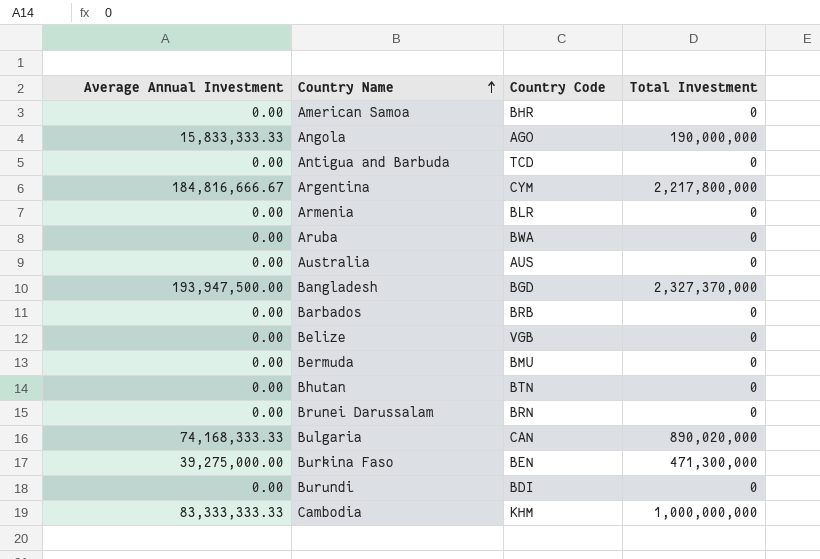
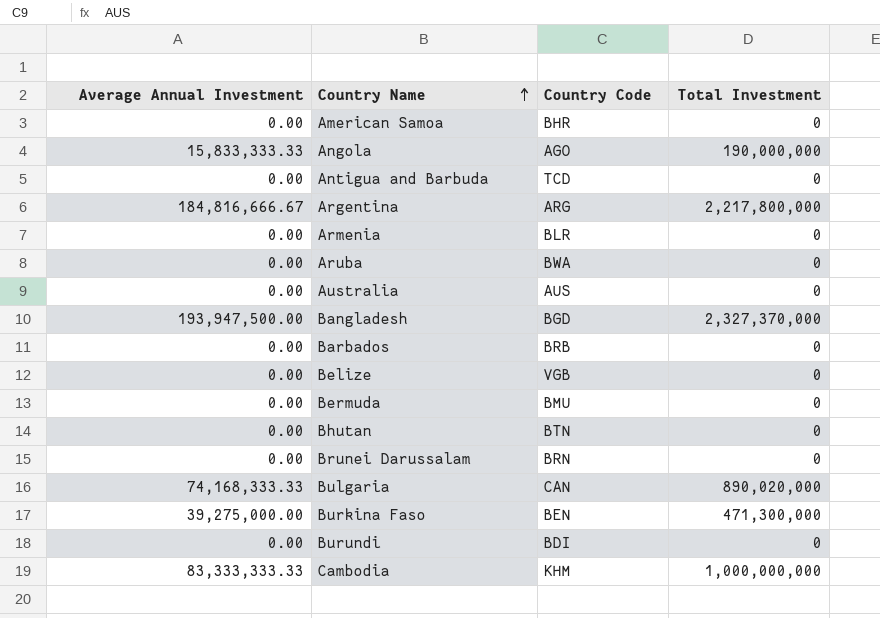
Argentina | Country Code: CYM -> ARG

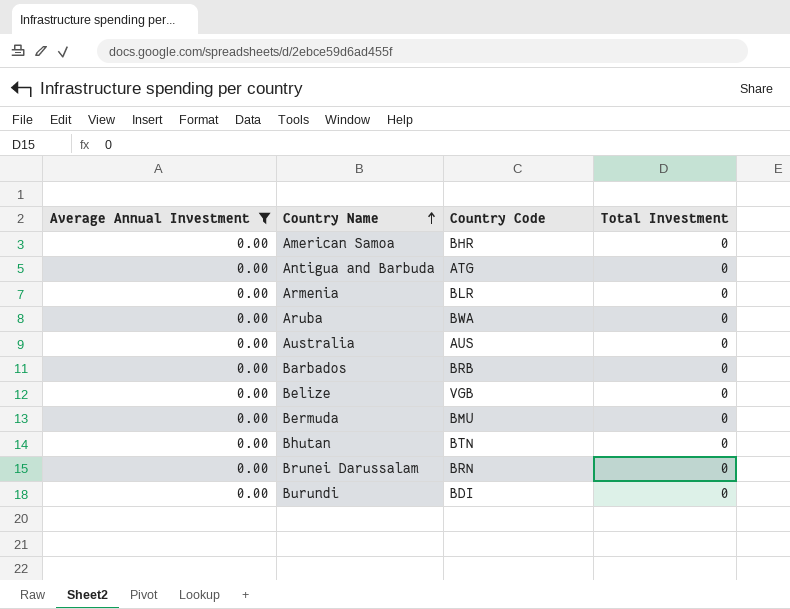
filter: none -> Average Annual Investment = 0.00
Antigua and Barbuda | Country Code: TCD -> ATG

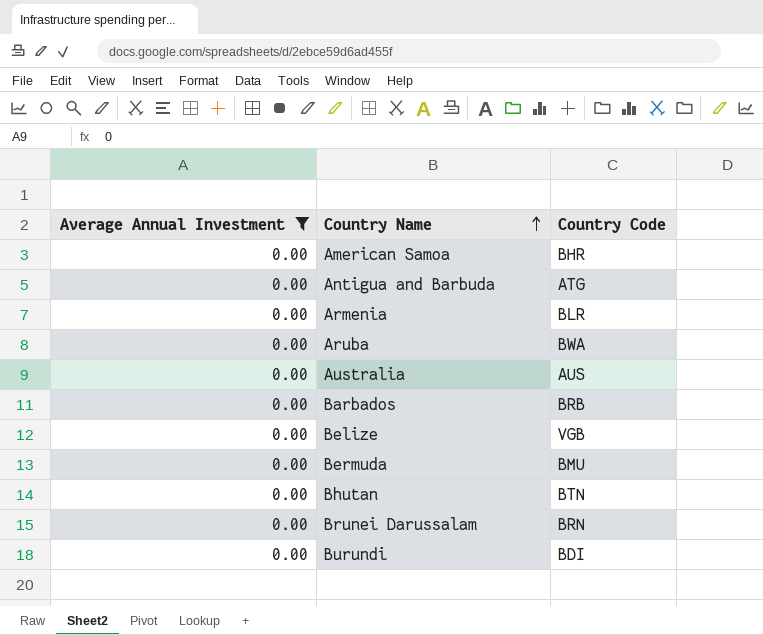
column Total Investment | position: 4 -> none

